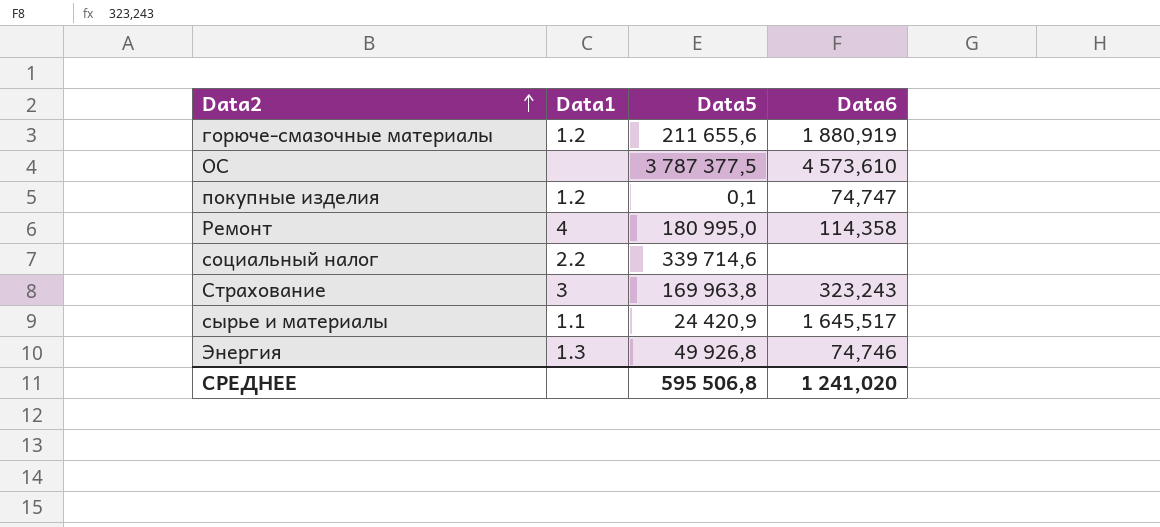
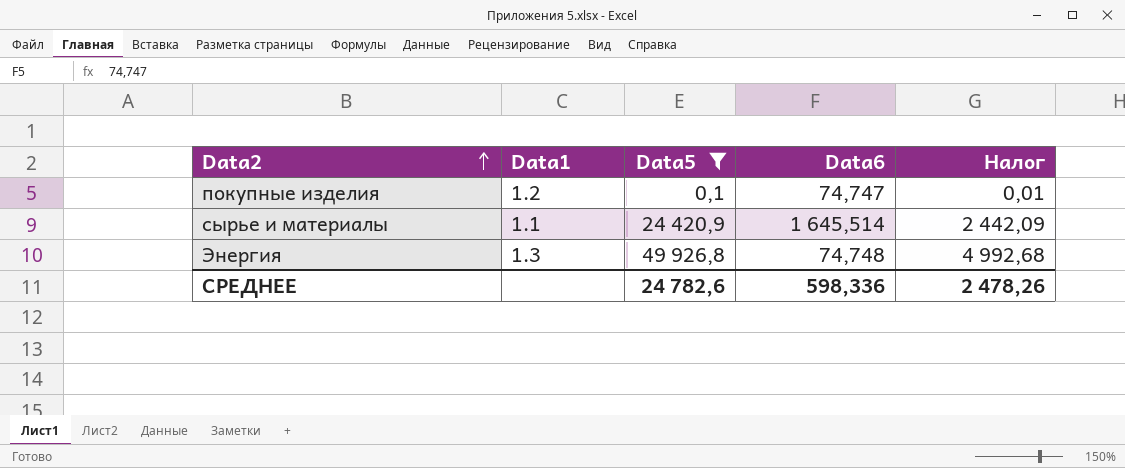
filter: none -> Data5 <= 49 926,8
column Налог | formula: none -> [Data5] * 0,1
сырье и материалы | Data6: 1 645,517 -> 1 645,514
Энергия | Data6: 74,746 -> 74,748
СРЕДНЕЕ | Data5: 595 506,8 -> 24 782,6
СРЕДНЕЕ | Data6: 1 241,020 -> 598,336

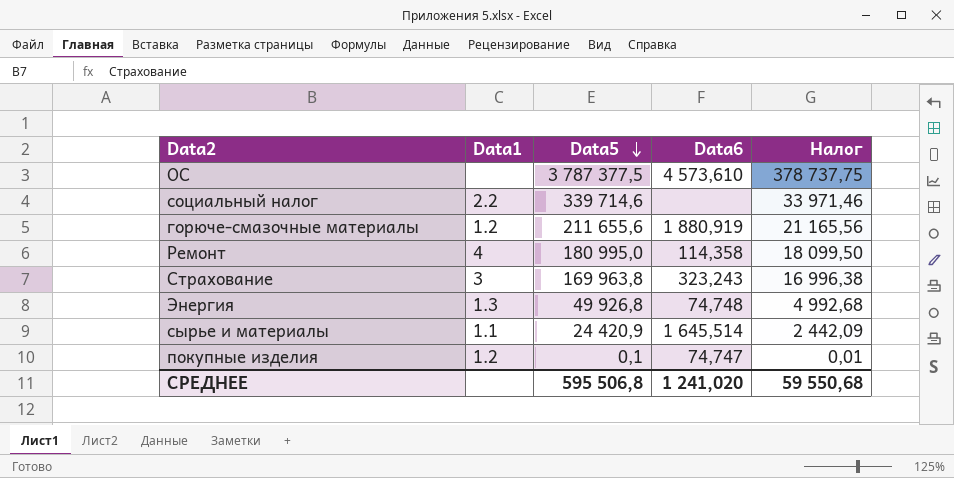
filter: Data5 <= 49 926,8 -> none
row order: Data2 ascending -> Data5 descending
СРЕДНЕЕ | Data5: 24 782,6 -> 595 506,8
СРЕДНЕЕ | Data6: 598,336 -> 1 241,020
СРЕДНЕЕ | Налог: 2 478,26 -> 59 550,68

